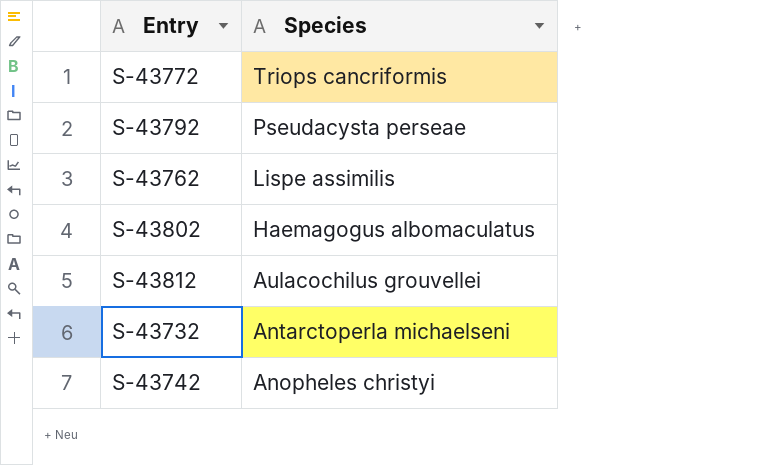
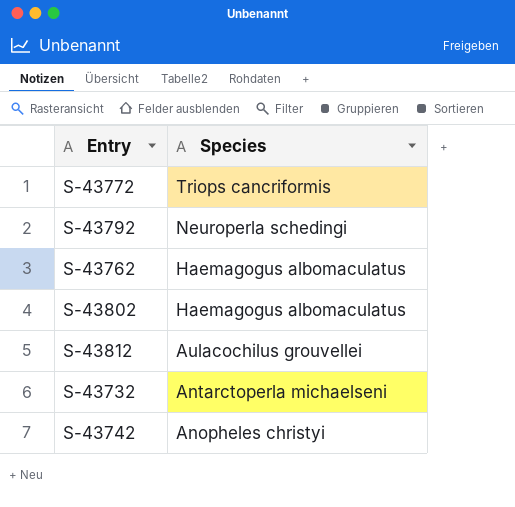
S-43792 | Species: Pseudacysta perseae -> Neuroperla schedingi
S-43762 | Species: Lispe assimilis -> Haemagogus albomaculatus

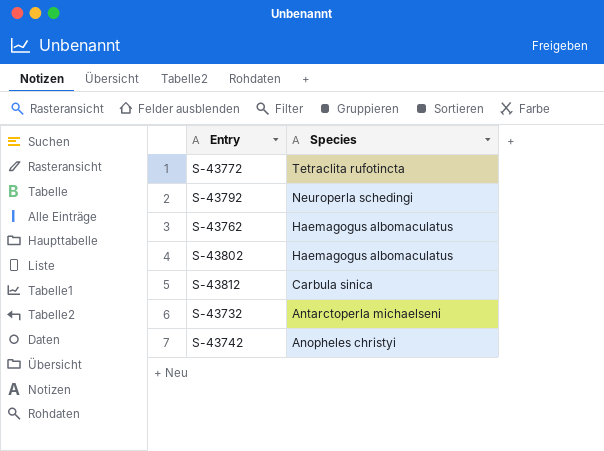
S-43772 | Species: Triops cancriformis -> Tetraclita rufotincta
S-43812 | Species: Aulacochilus grouvellei -> Carbula sinica

